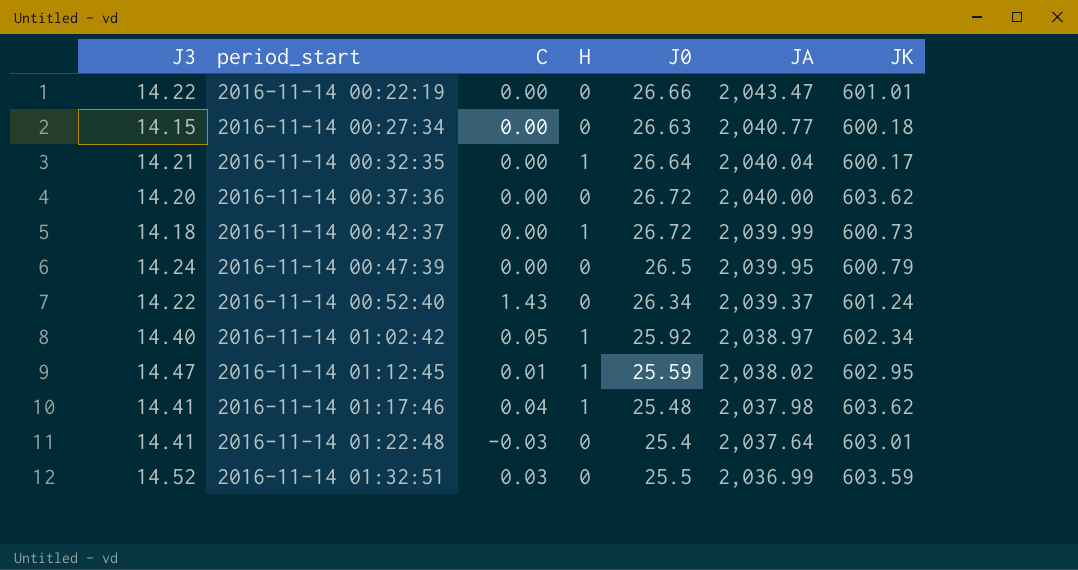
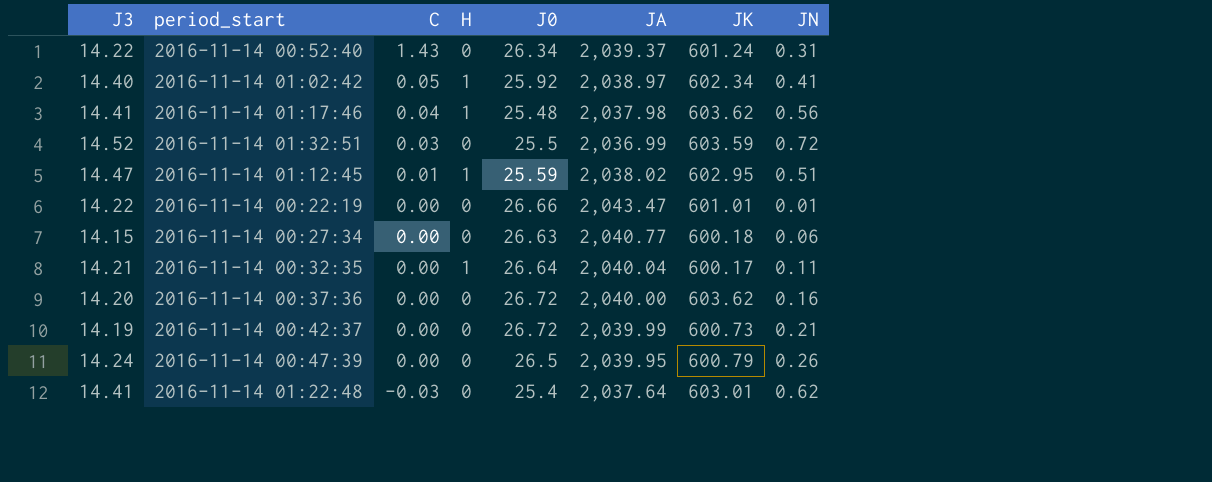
row order: period_start ascending -> C descending
column JN | position: none -> 8
2016-11-14 00:42:37 | J3: 14.18 -> 14.19
2016-11-14 00:42:37 | H: 1 -> 0

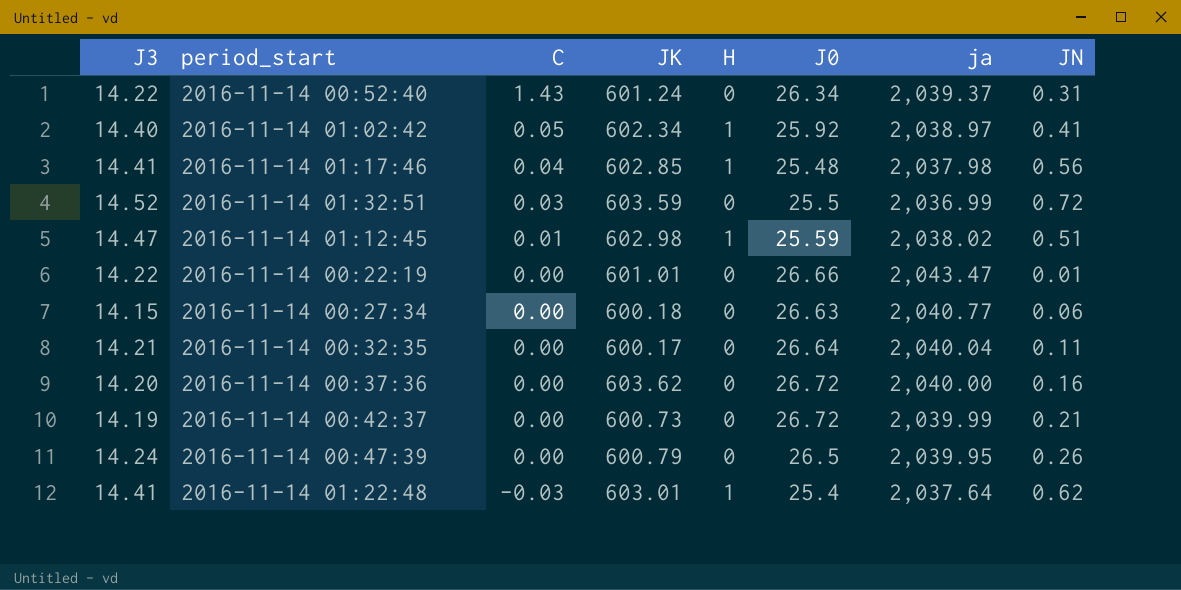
column JK | position: 7 -> 4
column name: JA -> ja
2016-11-14 01:17:46 | JK: 603.62 -> 602.85
2016-11-14 01:12:45 | JK: 602.95 -> 602.98
2016-11-14 00:32:35 | H: 1 -> 0
2016-11-14 01:22:48 | H: 0 -> 1

